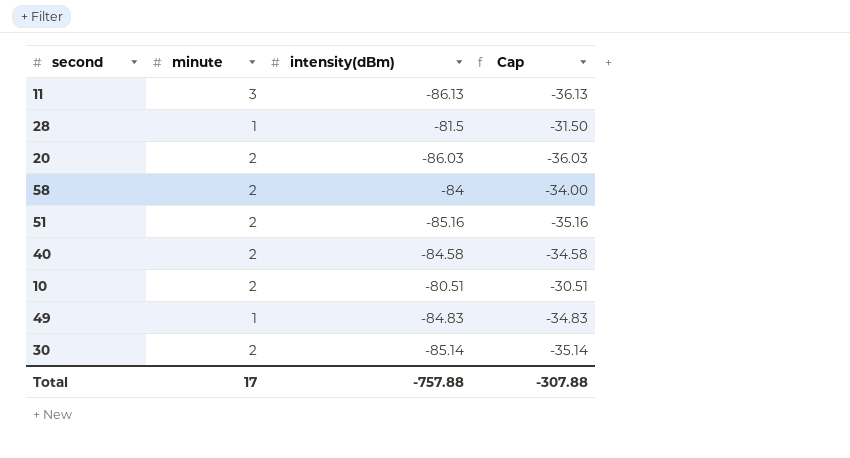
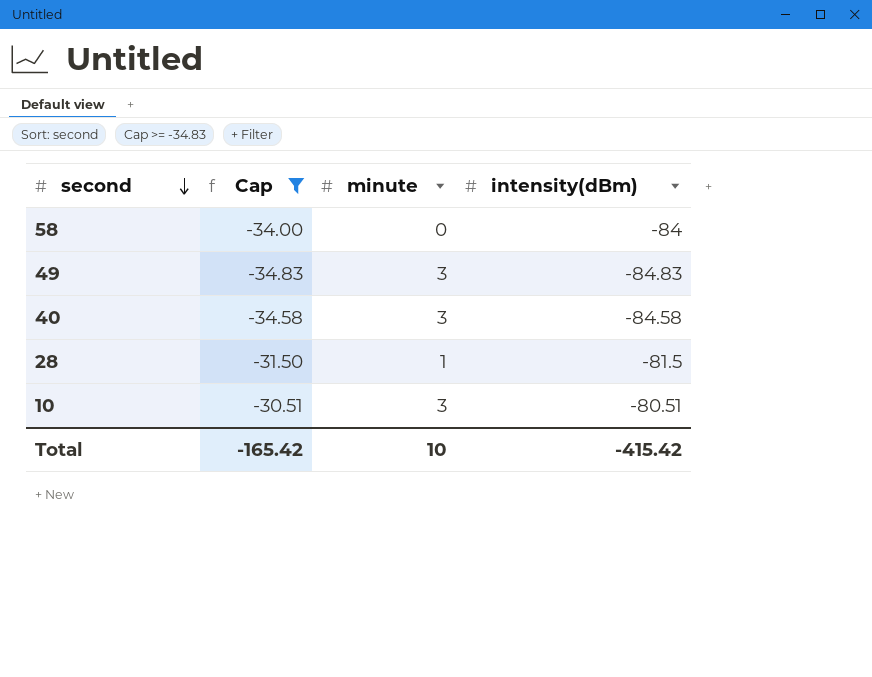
filter: none -> Cap >= -34.83
row order: none -> second descending
column Cap | position: 4 -> 2
58 | minute: 2 -> 0
49 | minute: 1 -> 3
40 | minute: 2 -> 3
10 | minute: 2 -> 3
Total | Cap: -307.88 -> -165.42
Total | minute: 17 -> 10
Total | intensity(dBm): -757.88 -> -415.42

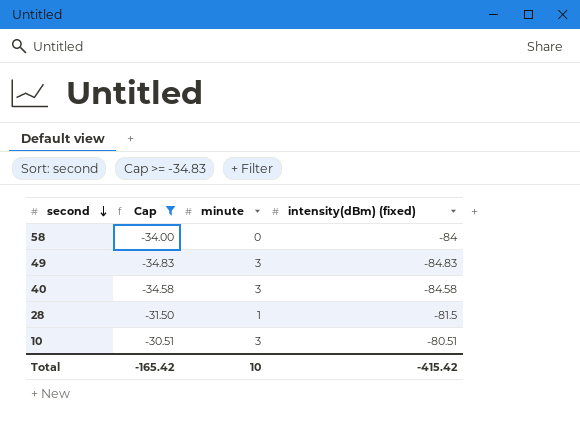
column name: intensity(dBm) -> intensity(dBm) (fixed)

